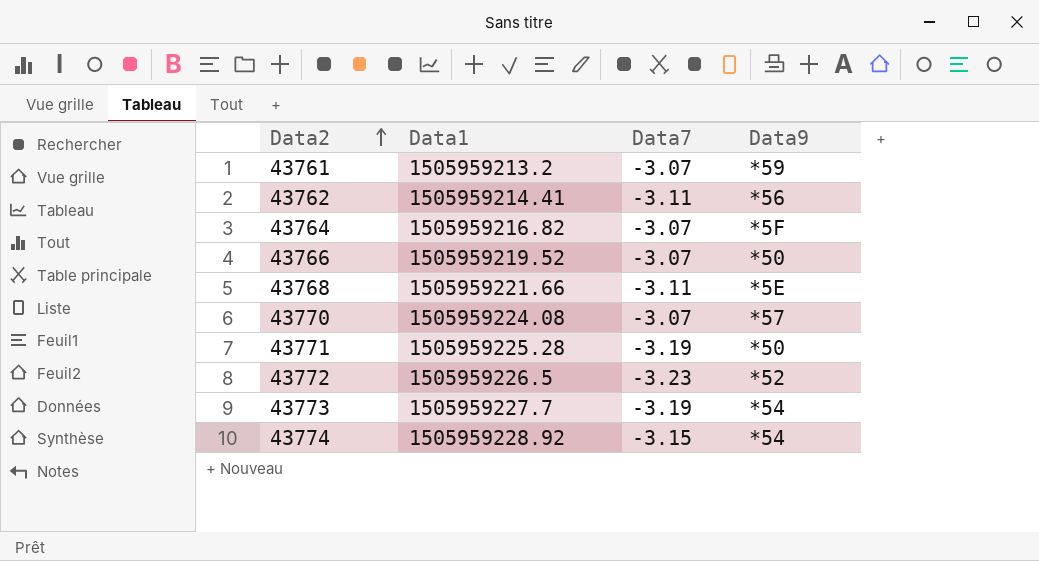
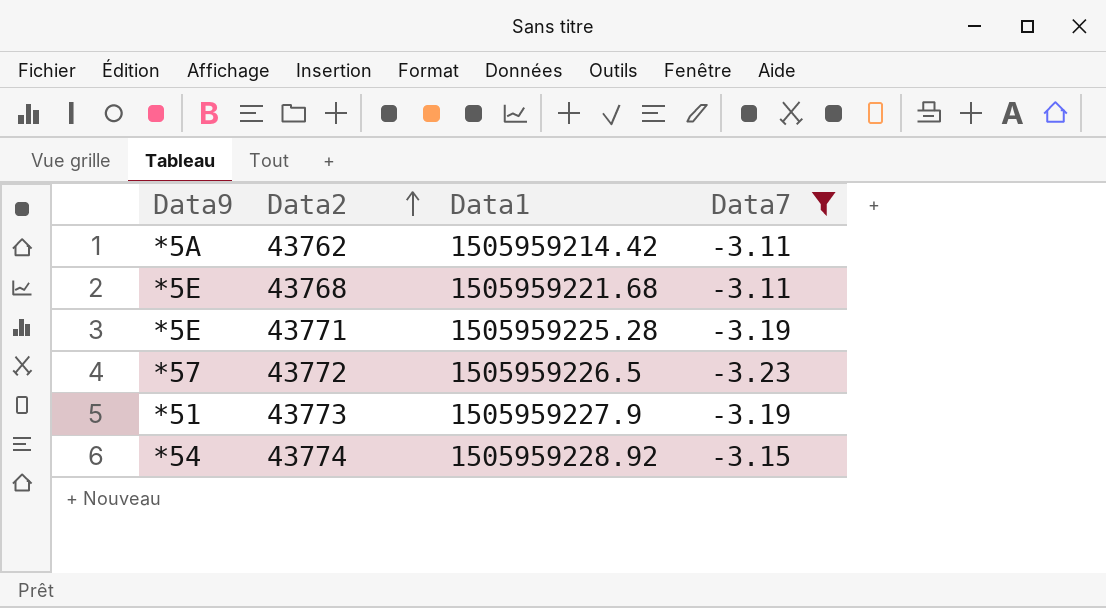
filter: none -> Data7 != -3.07
column Data9 | position: 4 -> 1
43762 | Data9: *56 -> *5A
43762 | Data1: 1505959214.41 -> 1505959214.42
43768 | Data1: 1505959221.66 -> 1505959221.68
43771 | Data9: *50 -> *5E
43772 | Data9: *52 -> *57
43773 | Data9: *54 -> *51
43773 | Data1: 1505959227.7 -> 1505959227.9

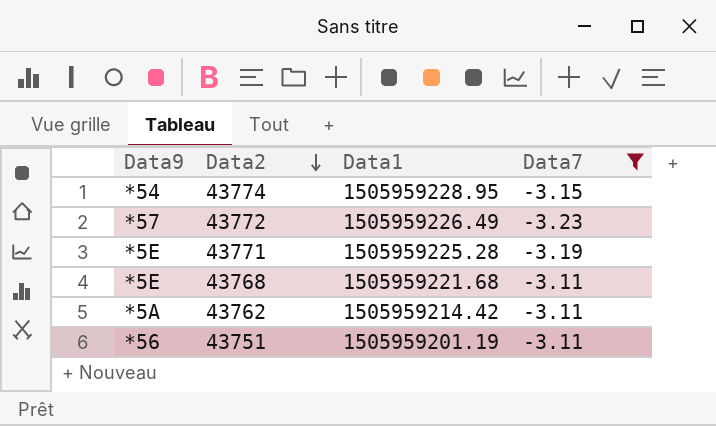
row order: Data2 ascending -> Data2 descending
row 43773: *51 | 1505959227.9 | -3.19 -> none
43774 | Data1: 1505959228.92 -> 1505959228.95
43772 | Data1: 1505959226.5 -> 1505959226.49
row 43751: none -> *56 | 1505959201.19 | -3.11

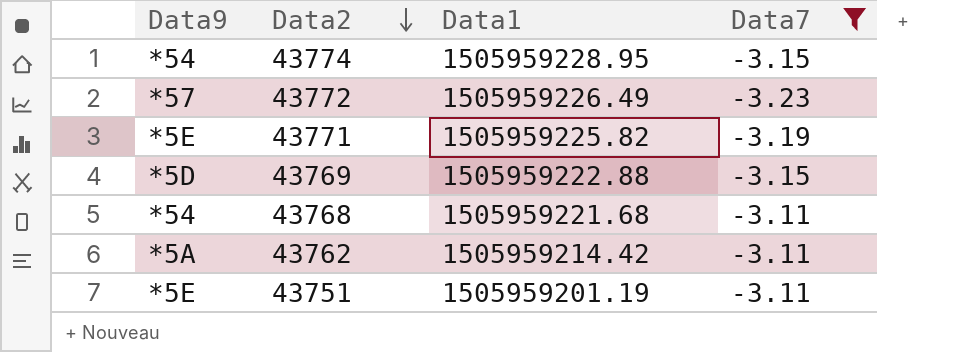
43771 | Data1: 1505959225.28 -> 1505959225.82
row 43769: none -> *5D | 1505959222.88 | -3.15
43768 | Data9: *5E -> *54
43751 | Data9: *56 -> *5E

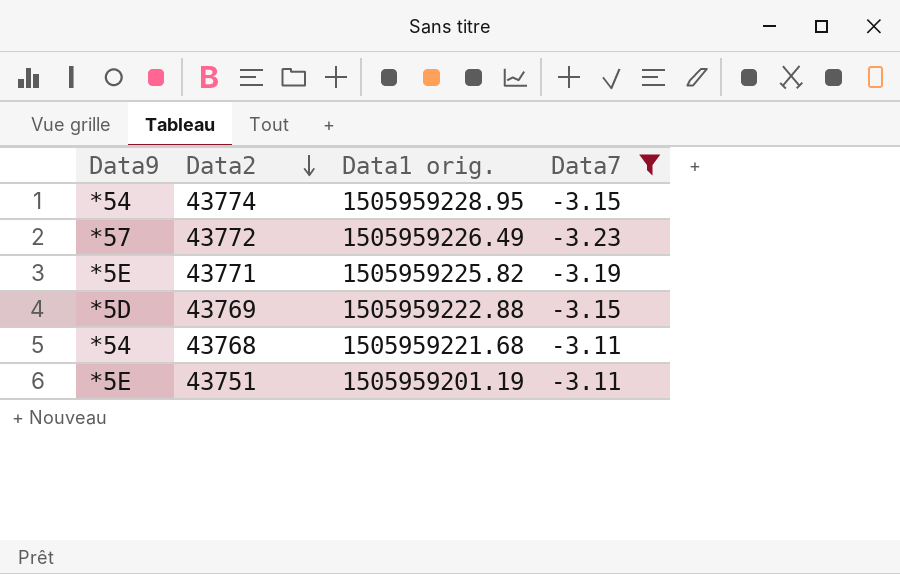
column name: Data1 -> Data1 orig.
row 43762: *5A | 1505959214.42 | -3.11 -> none

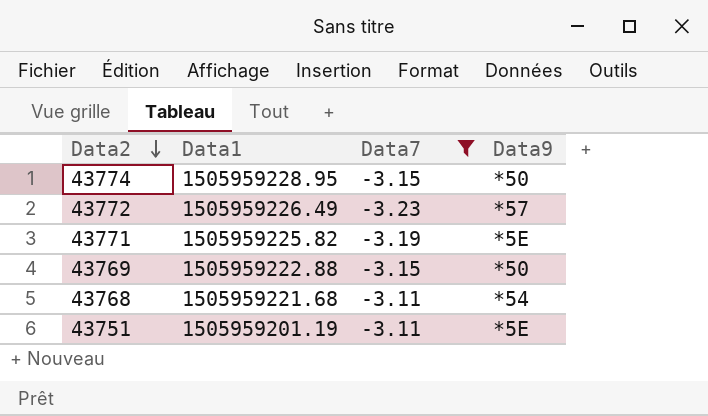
column name: Data1 orig. -> Data1
column Data9 | position: 1 -> 4
43774 | Data9: *54 -> *50
43769 | Data9: *5D -> *50

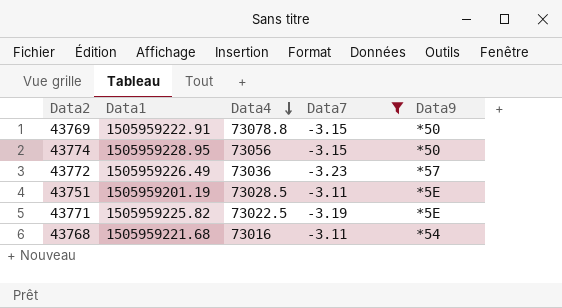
row order: Data2 descending -> Data4 descending
column Data4 | position: none -> 3
43769 | Data1: 1505959222.88 -> 1505959222.91

